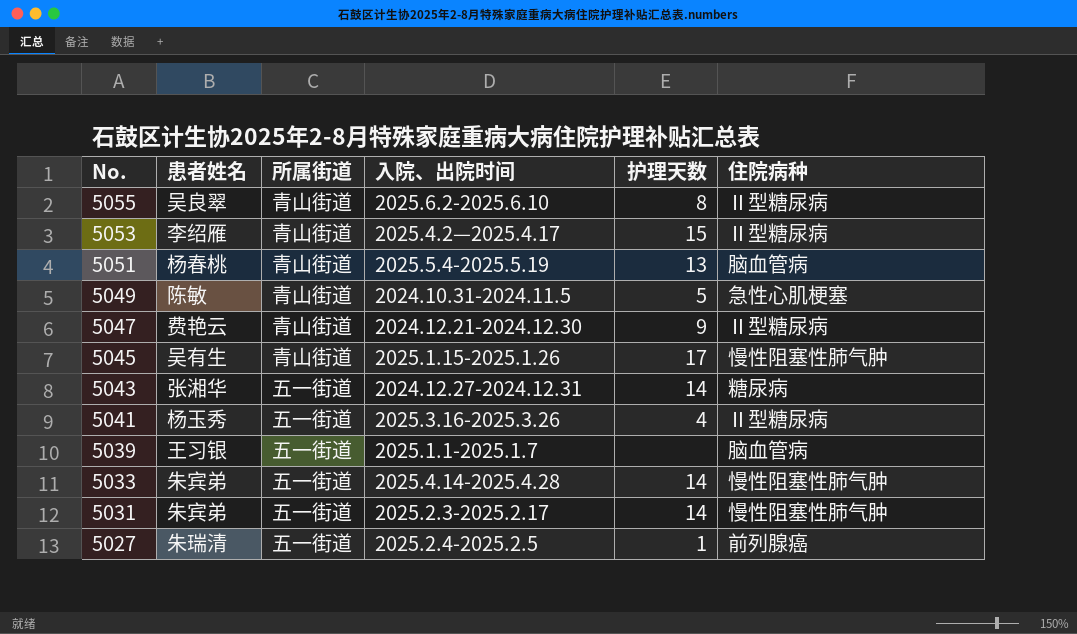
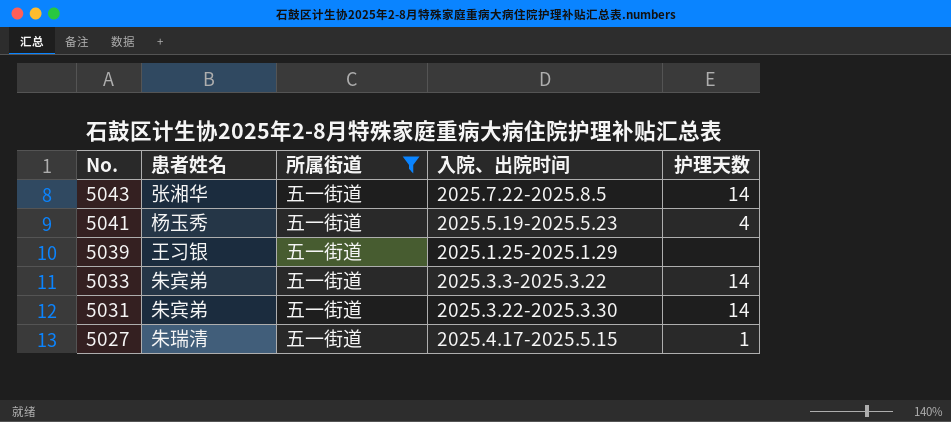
filter: none -> 所属街道 = 五一街道
column 住院病种 | position: 6 -> none
5043 | 入院、出院时间: 2024.12.27-2024.12.31 -> 2025.7.22-2025.8.5
5041 | 入院、出院时间: 2025.3.16-2025.3.26 -> 2025.5.19-2025.5.23
5039 | 入院、出院时间: 2025.1.1-2025.1.7 -> 2025.1.25-2025.1.29
5033 | 入院、出院时间: 2025.4.14-2025.4.28 -> 2025.3.3-2025.3.22
5031 | 入院、出院时间: 2025.2.3-2025.2.17 -> 2025.3.22-2025.3.30
5027 | 入院、出院时间: 2025.2.4-2025.2.5 -> 2025.4.17-2025.5.15

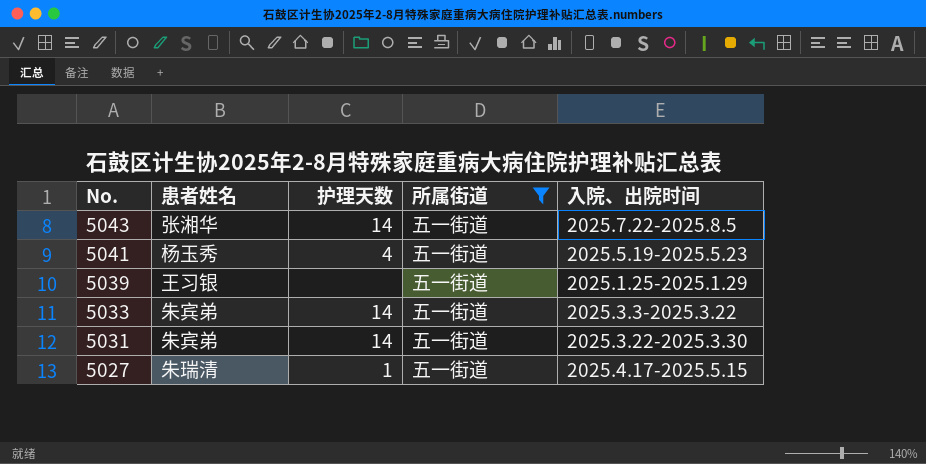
column 护理天数 | position: 5 -> 3

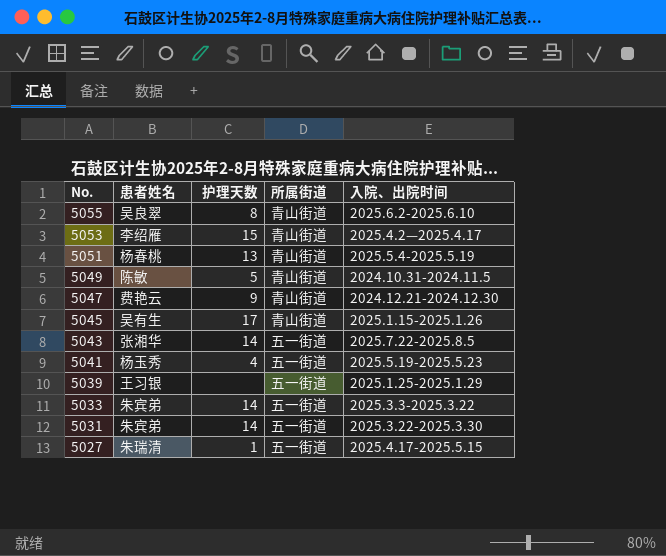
filter: 所属街道 = 五一街道 -> none

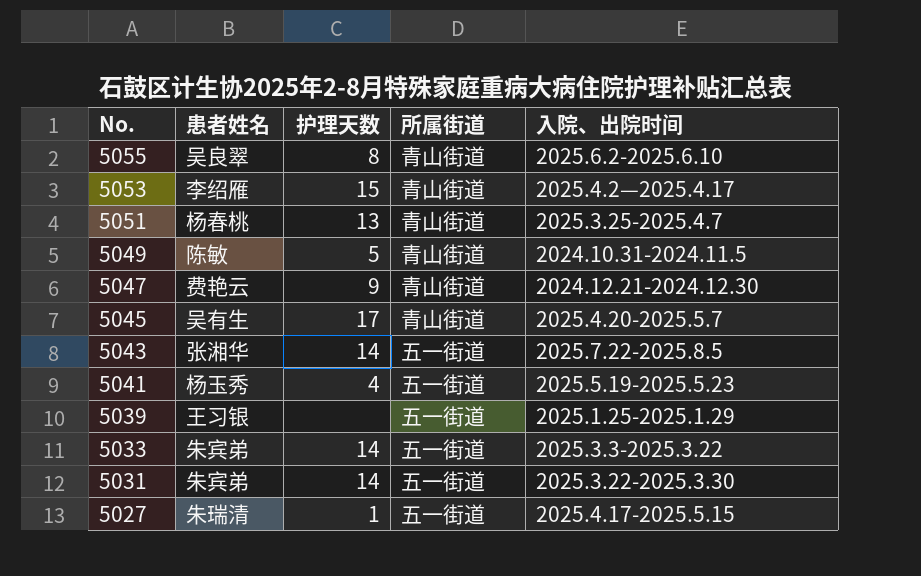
5051 | 入院、出院时间: 2025.5.4-2025.5.19 -> 2025.3.25-2025.4.7
5045 | 入院、出院时间: 2025.1.15-2025.1.26 -> 2025.4.20-2025.5.7

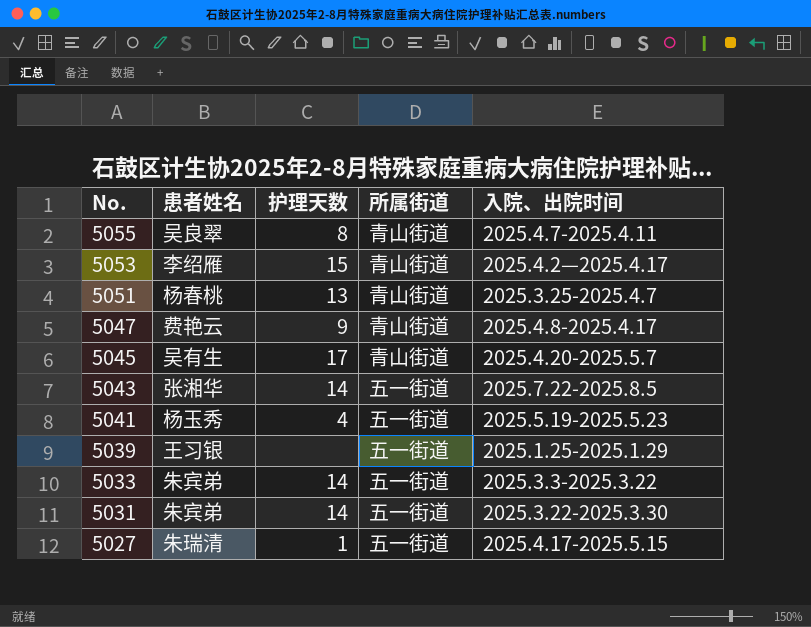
row 5049: 陈敏 | 5 | 青山街道 | 2024.10.31-2024.11.5 -> none
5055 | 入院、出院时间: 2025.6.2-2025.6.10 -> 2025.4.7-2025.4.11
5047 | 入院、出院时间: 2024.12.21-2024.12.30 -> 2025.4.8-2025.4.17

